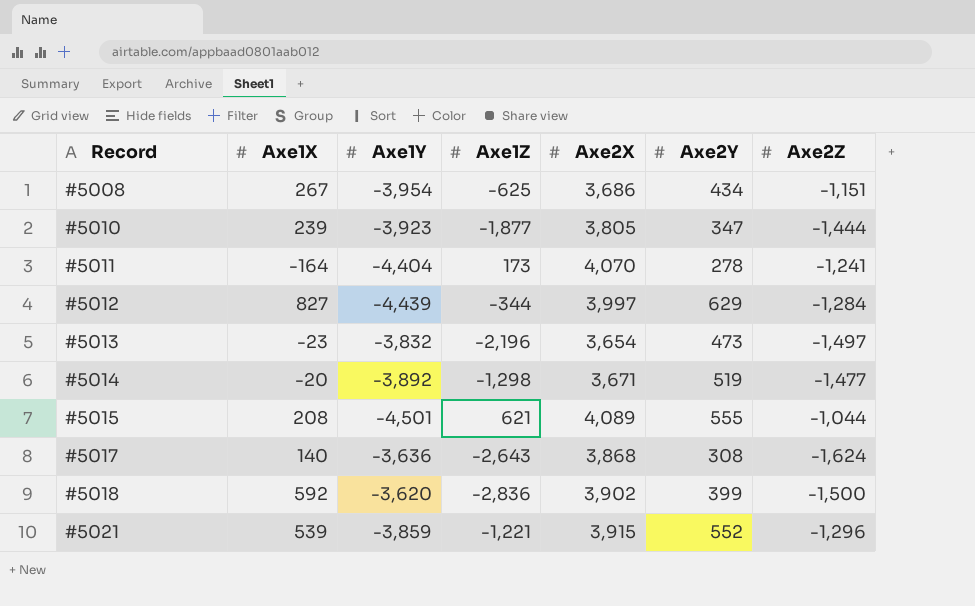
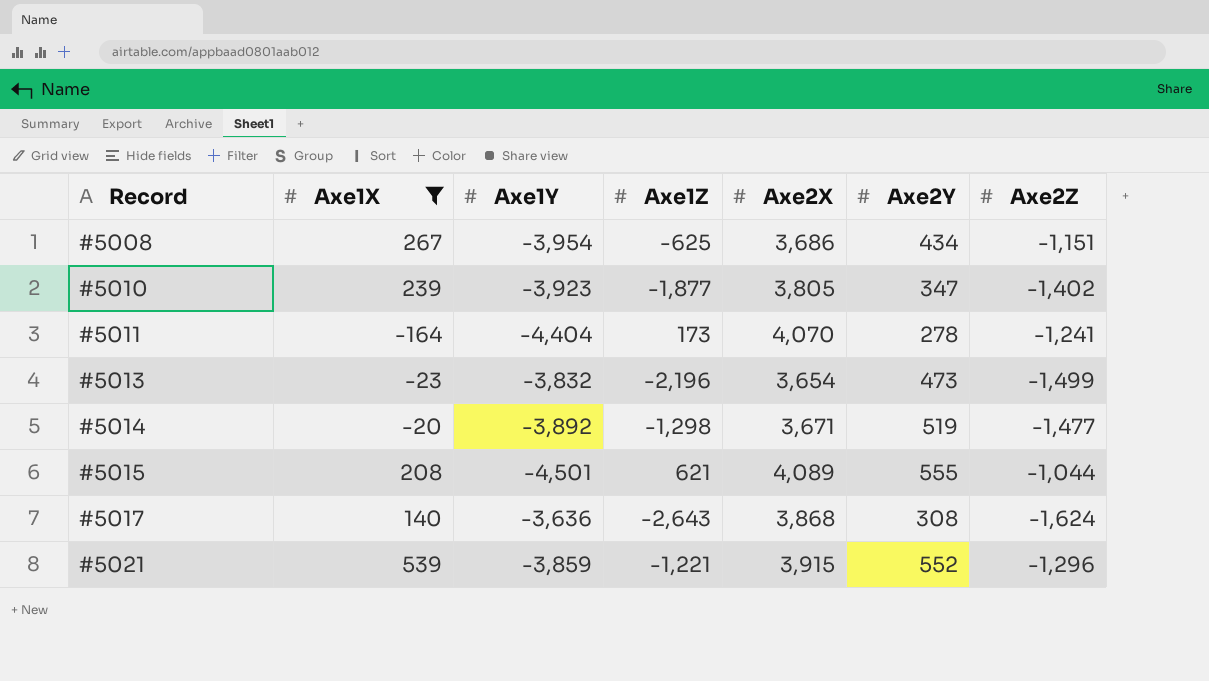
filter: none -> Axe1X <= 539
#5010 | Axe2Z: -1,444 -> -1,402
#5013 | Axe2Z: -1,497 -> -1,499

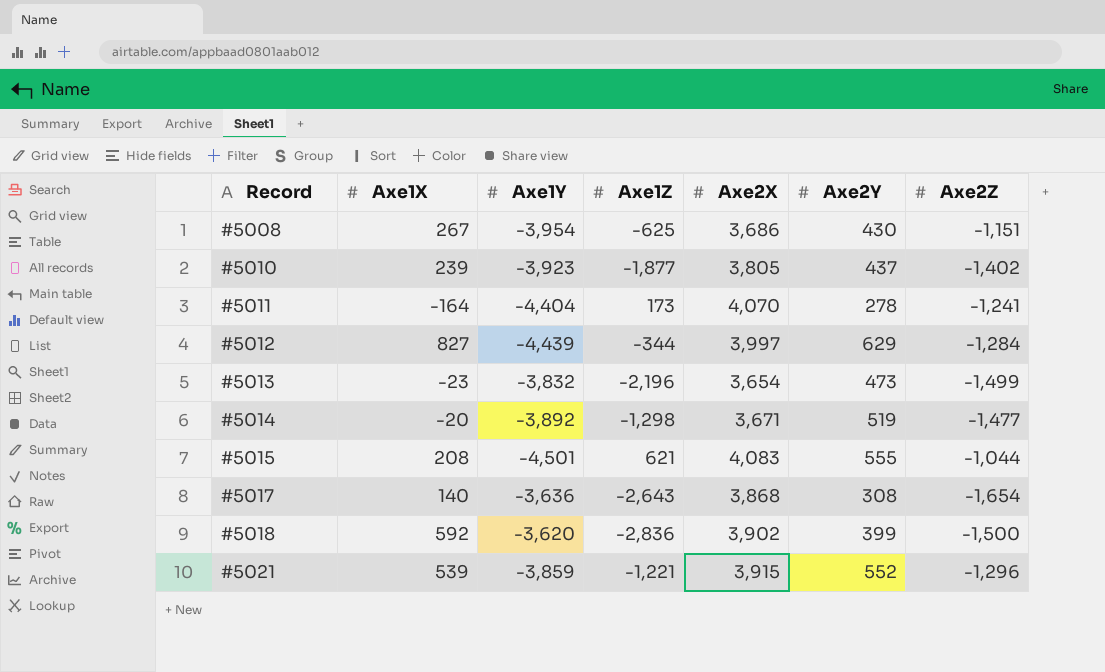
filter: Axe1X <= 539 -> none
#5008 | Axe2Y: 434 -> 430
#5010 | Axe2Y: 347 -> 437
#5015 | Axe2X: 4,089 -> 4,083
#5017 | Axe2Z: -1,624 -> -1,654

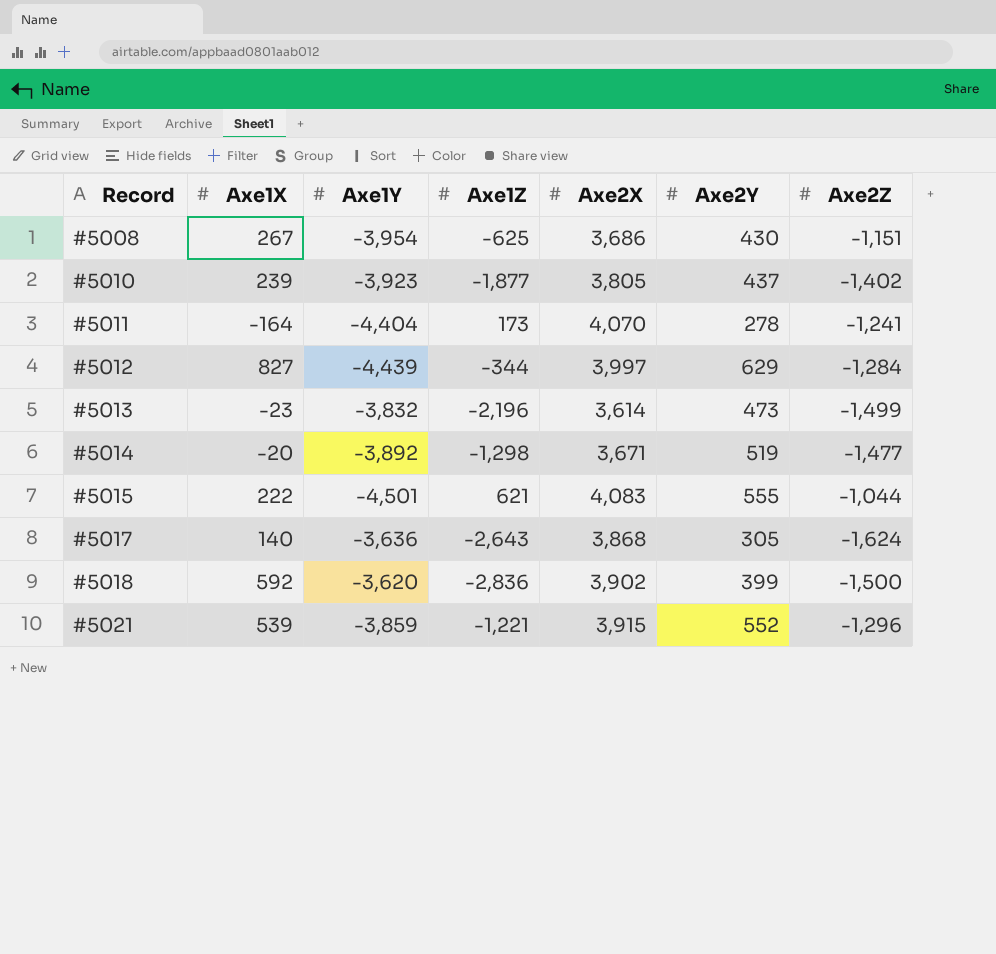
#5013 | Axe2X: 3,654 -> 3,614
#5015 | Axe1X: 208 -> 222
#5017 | Axe2Y: 308 -> 305
#5017 | Axe2Z: -1,654 -> -1,624

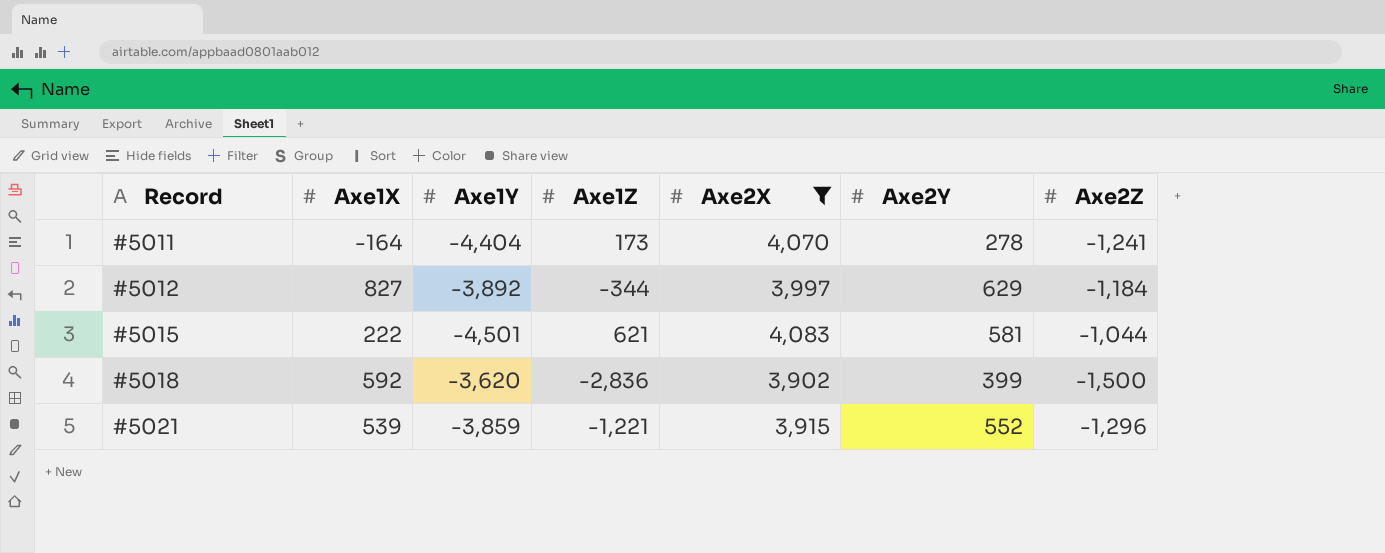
filter: none -> Axe2X >= 3,902
#5012 | Axe1Y: -4,439 -> -3,892
#5012 | Axe2Z: -1,284 -> -1,184
#5015 | Axe2Y: 555 -> 581

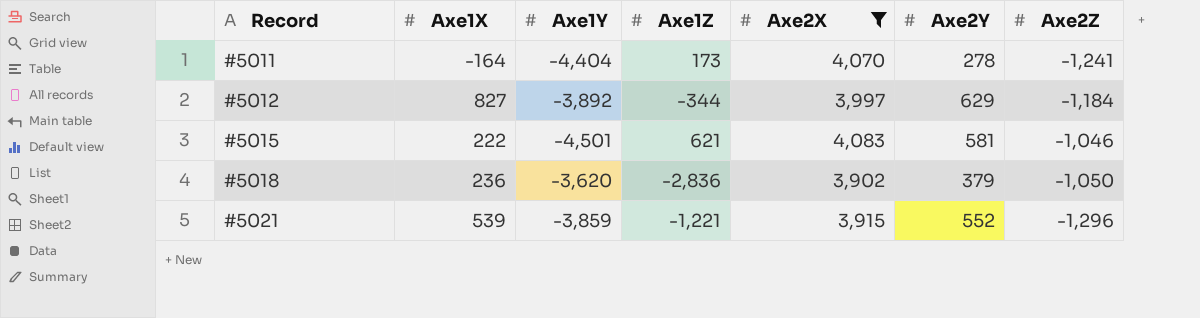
#5015 | Axe2Z: -1,044 -> -1,046
#5018 | Axe1X: 592 -> 236
#5018 | Axe2Y: 399 -> 379
#5018 | Axe2Z: -1,500 -> -1,050

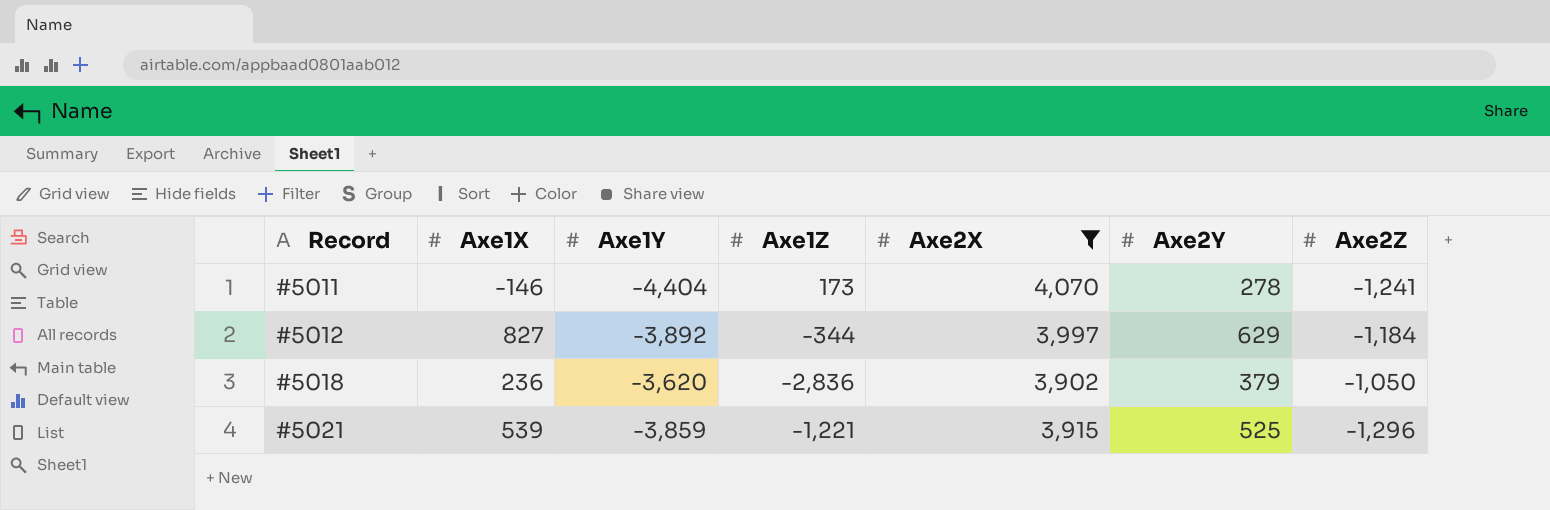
row #5015: 222 | -4,501 | 621 | 4,083 | 581 | -1,046 -> none
#5011 | Axe1X: -164 -> -146
#5021 | Axe2Y: 552 -> 525

